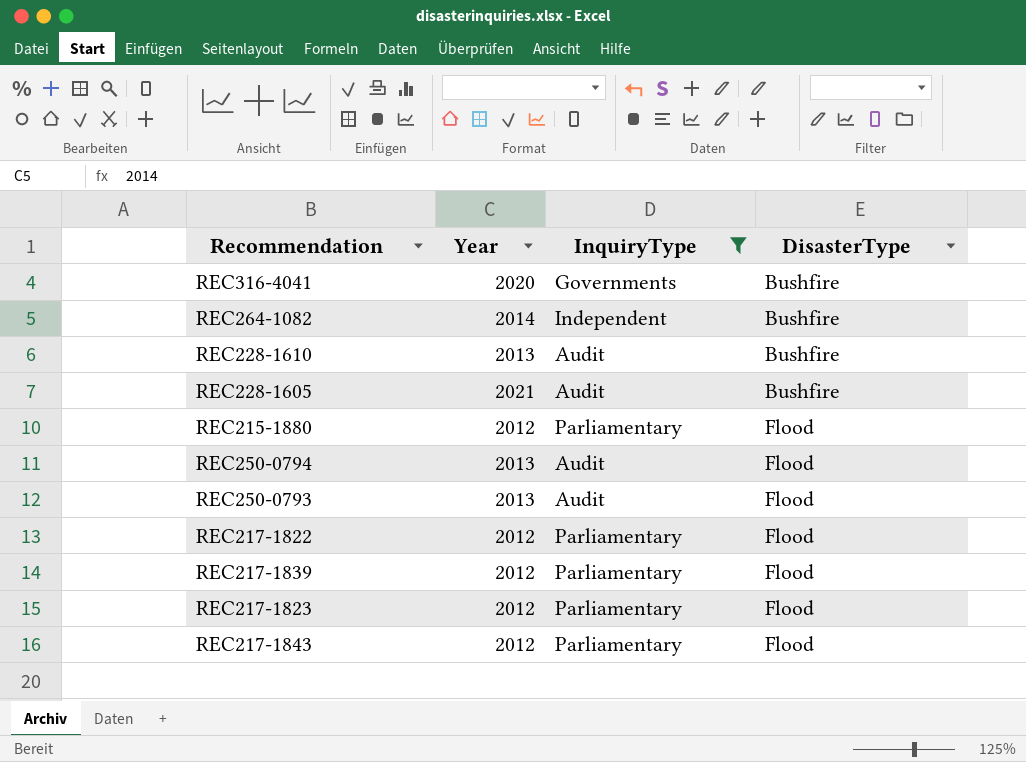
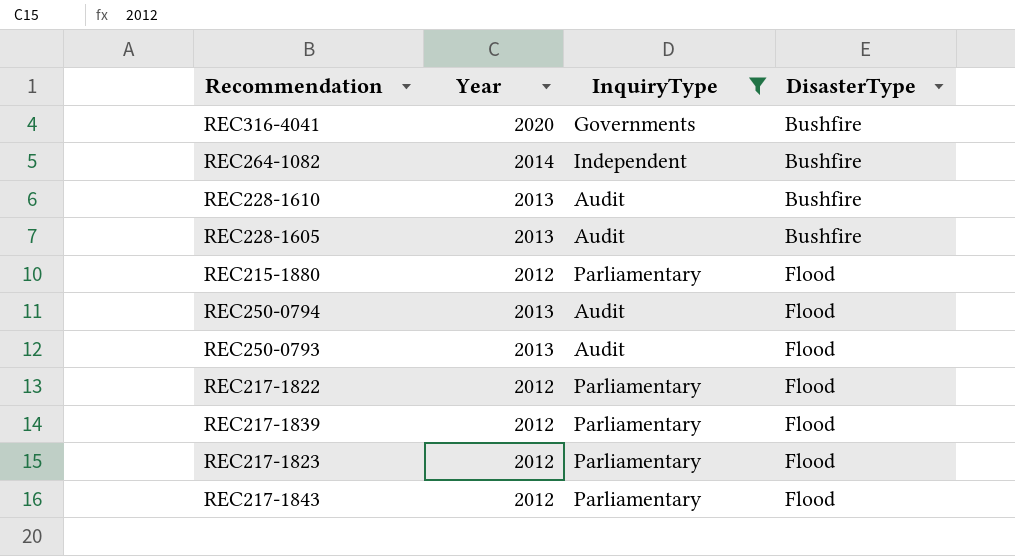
REC228-1605 | Year: 2021 -> 2013

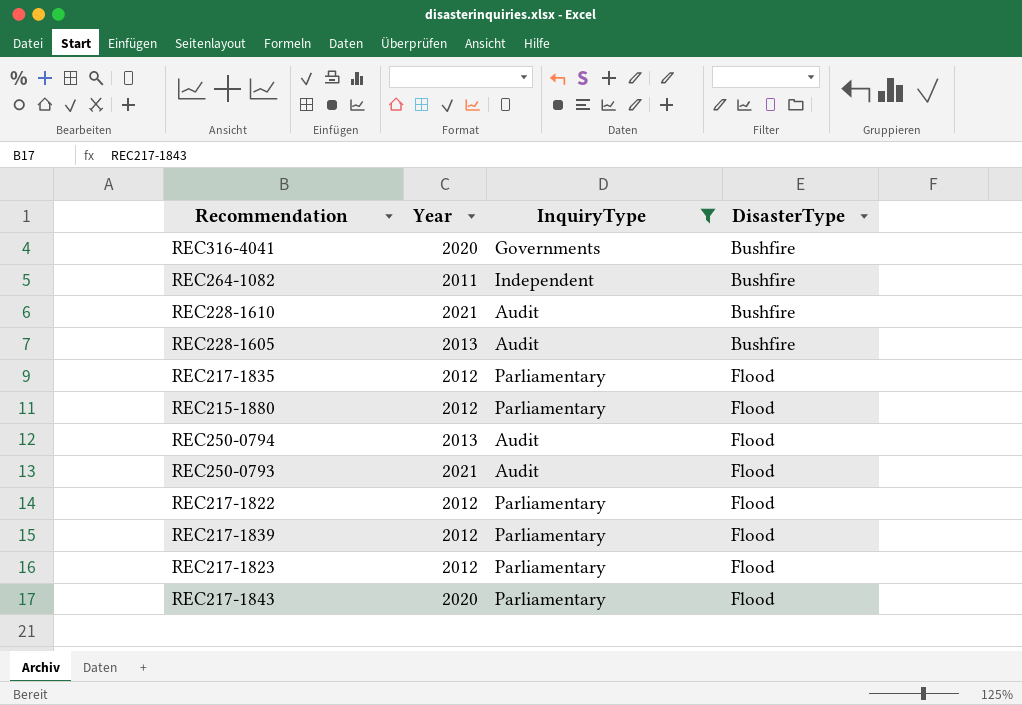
REC264-1082 | Year: 2014 -> 2011
REC228-1610 | Year: 2013 -> 2021
row REC217-1835: none -> 2012 | Parliamentary | Flood
REC250-0793 | Year: 2013 -> 2021
REC217-1843 | Year: 2012 -> 2020

